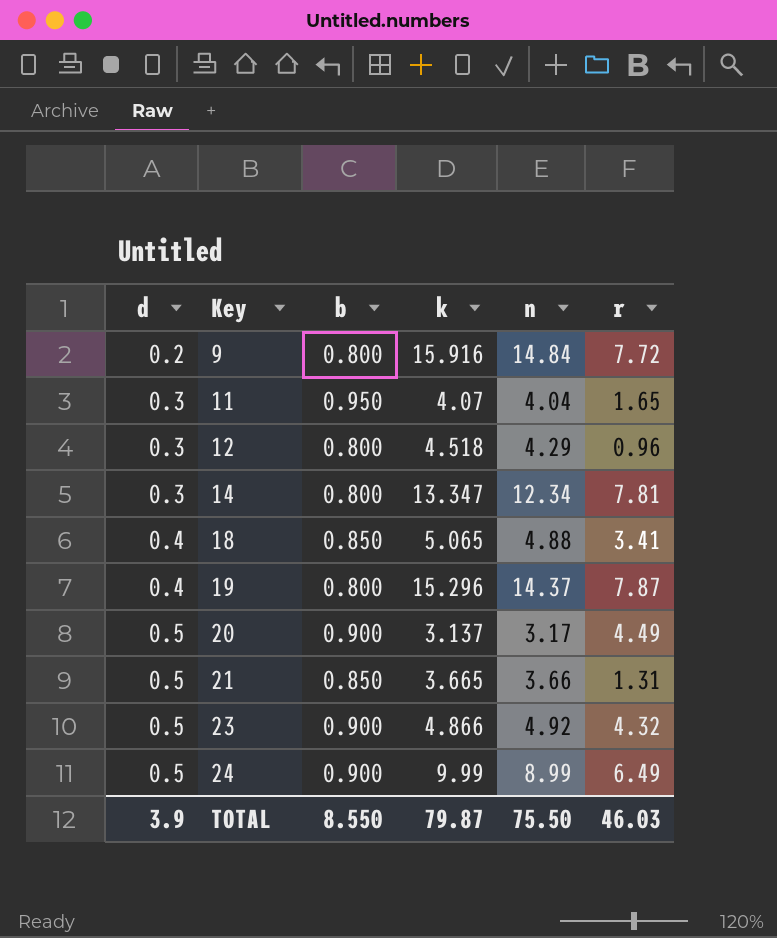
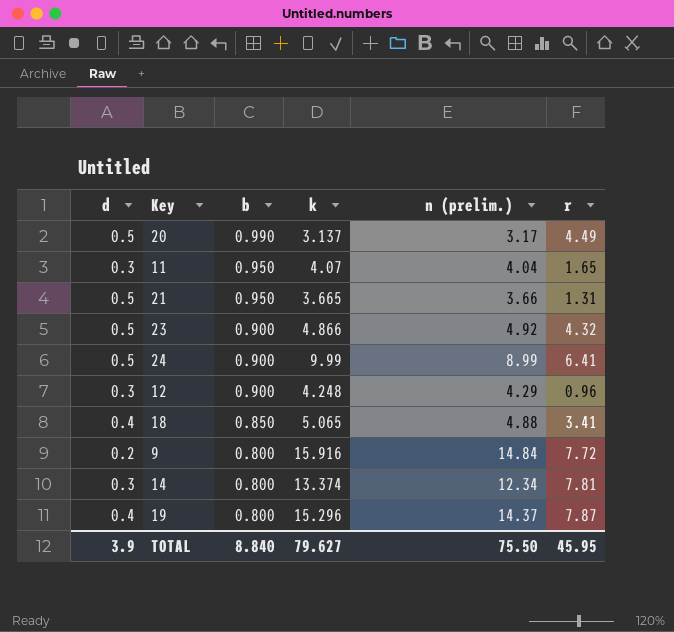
row order: d ascending -> b descending
column name: n -> n (prelim.)
20 | b: 0.900 -> 0.990
21 | b: 0.850 -> 0.950
24 | r: 6.49 -> 6.41
12 | b: 0.800 -> 0.900
12 | k: 4.518 -> 4.248
14 | k: 13.347 -> 13.374
TOTAL | b: 8.550 -> 8.840
TOTAL | k: 79.87 -> 79.627
TOTAL | r: 46.03 -> 45.95

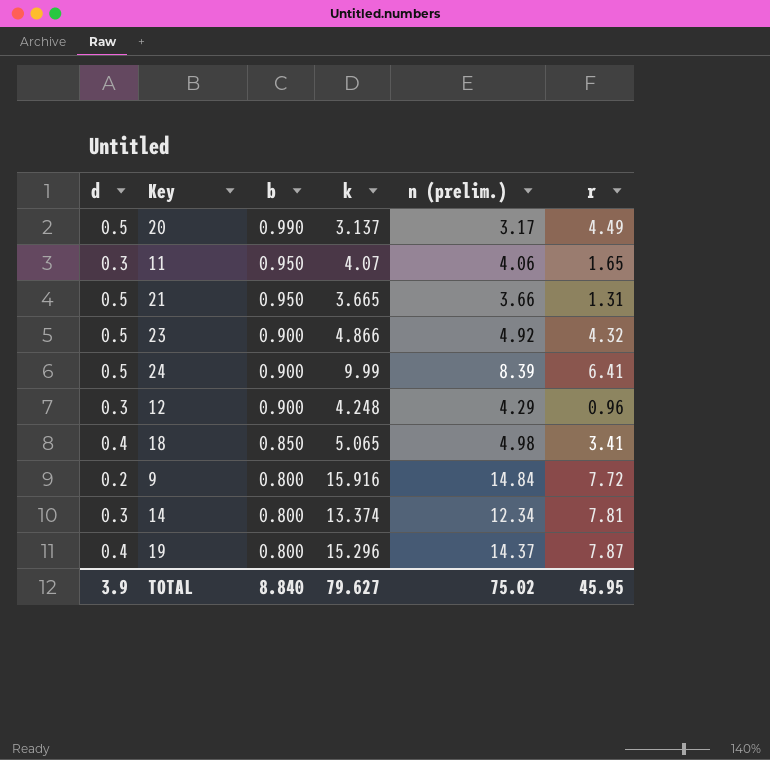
11 | n (prelim.): 4.04 -> 4.06
24 | n (prelim.): 8.99 -> 8.39
18 | n (prelim.): 4.88 -> 4.98
TOTAL | n (prelim.): 75.50 -> 75.02

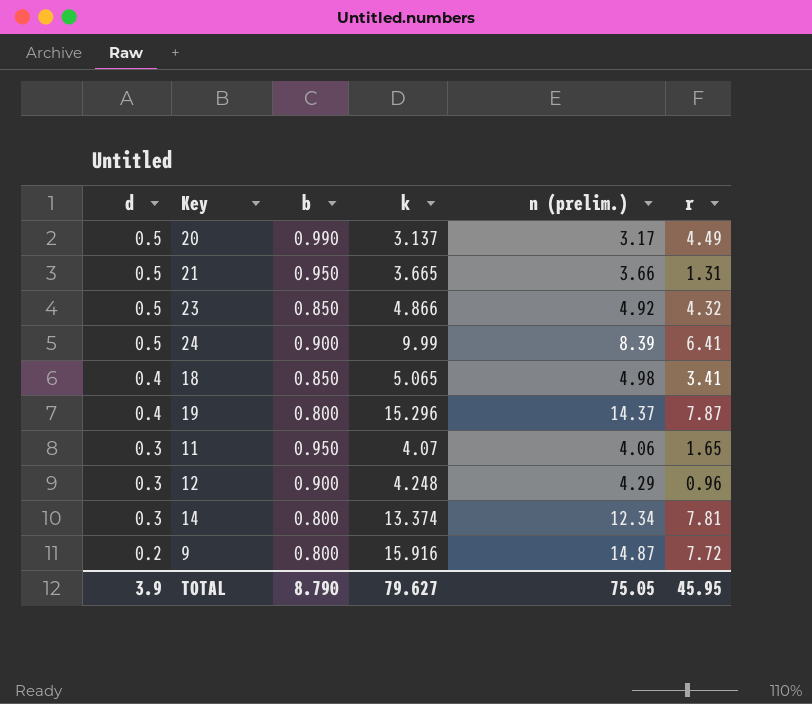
row order: b descending -> d descending
23 | b: 0.900 -> 0.850
9 | n (prelim.): 14.84 -> 14.87
TOTAL | b: 8.840 -> 8.790
TOTAL | n (prelim.): 75.02 -> 75.05

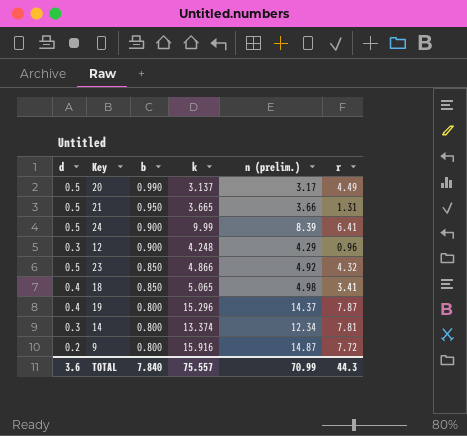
row order: d descending -> b descending
row 11: 0.3 | 0.950 | 4.07 | 4.06 | 1.65 -> none
TOTAL | d: 3.9 -> 3.6
TOTAL | b: 8.790 -> 7.840
TOTAL | k: 79.627 -> 75.557
TOTAL | n (prelim.): 75.05 -> 70.99
TOTAL | r: 45.95 -> 44.3

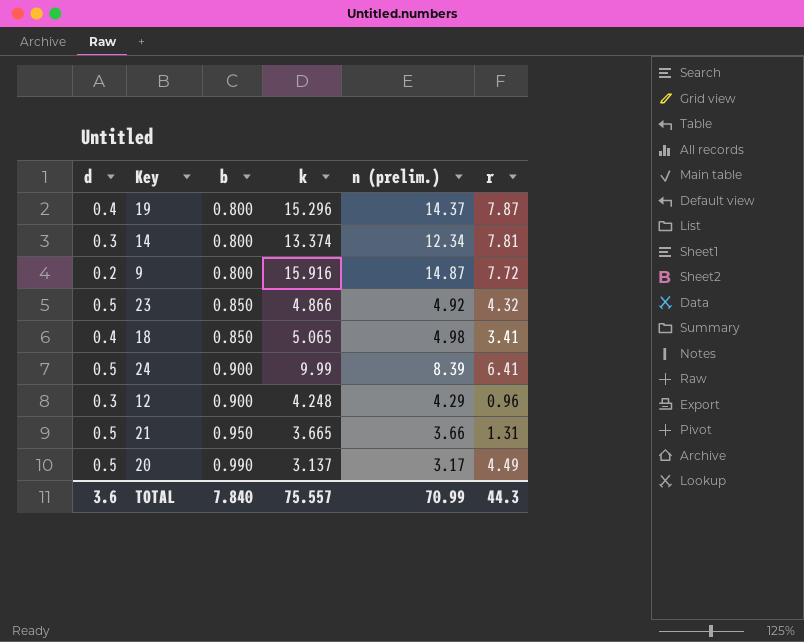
row order: b descending -> b ascending

